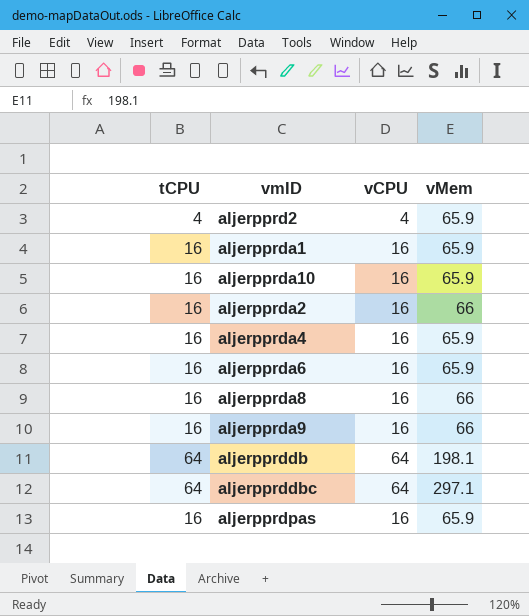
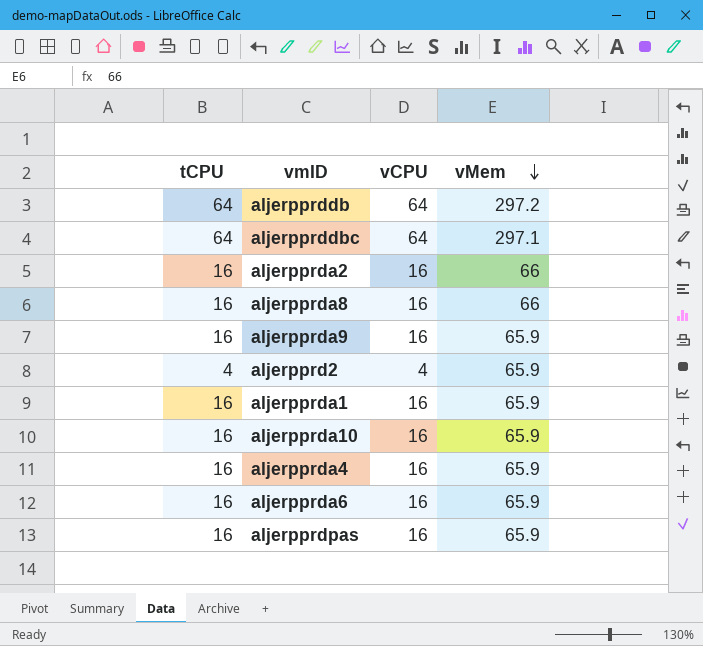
row order: none -> vMem descending
aljerpprddb | vMem: 198.1 -> 297.2
aljerpprda9 | vMem: 66 -> 65.9

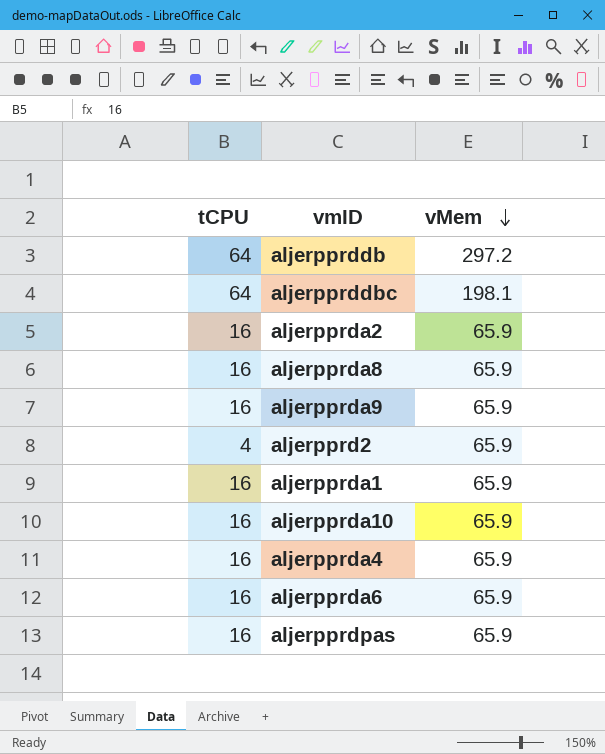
column vCPU | position: 3 -> none
aljerpprddbc | vMem: 297.1 -> 198.1
aljerpprda2 | vMem: 66 -> 65.9
aljerpprda8 | vMem: 66 -> 65.9

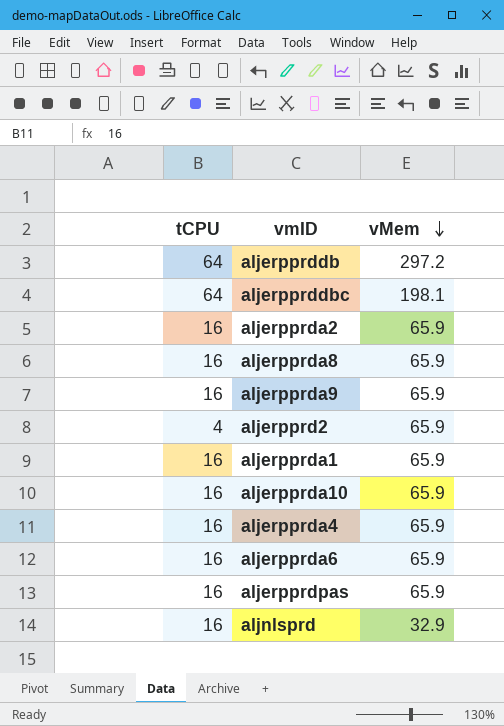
row aljnlsprd: none -> 16 | 32.9

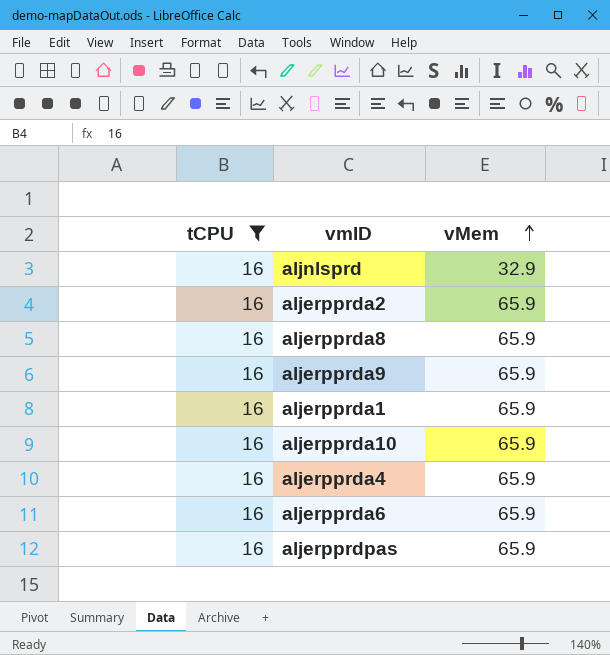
filter: none -> tCPU = 16
row order: vMem descending -> vMem ascending

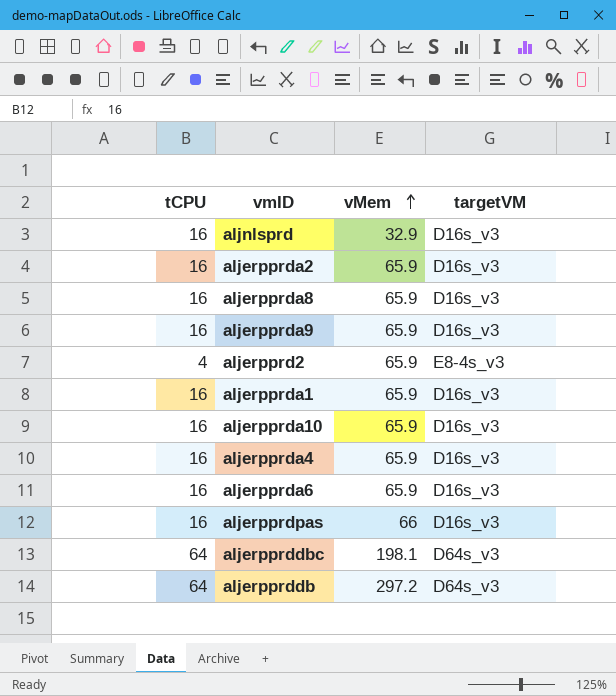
filter: tCPU = 16 -> none
column targetVM | position: none -> 4
aljerpprdpas | vMem: 65.9 -> 66

